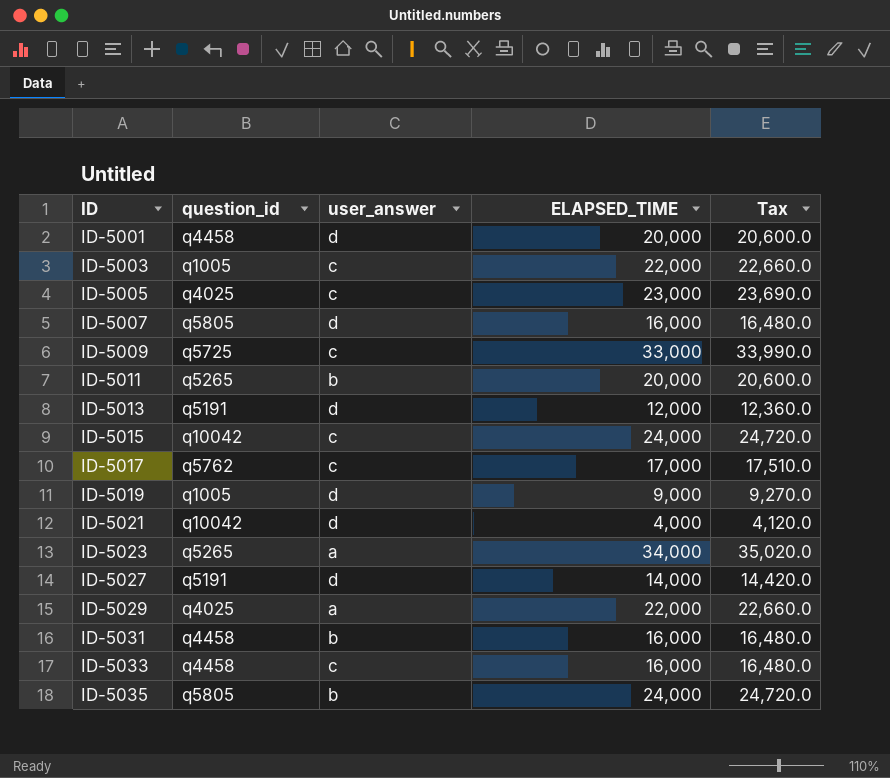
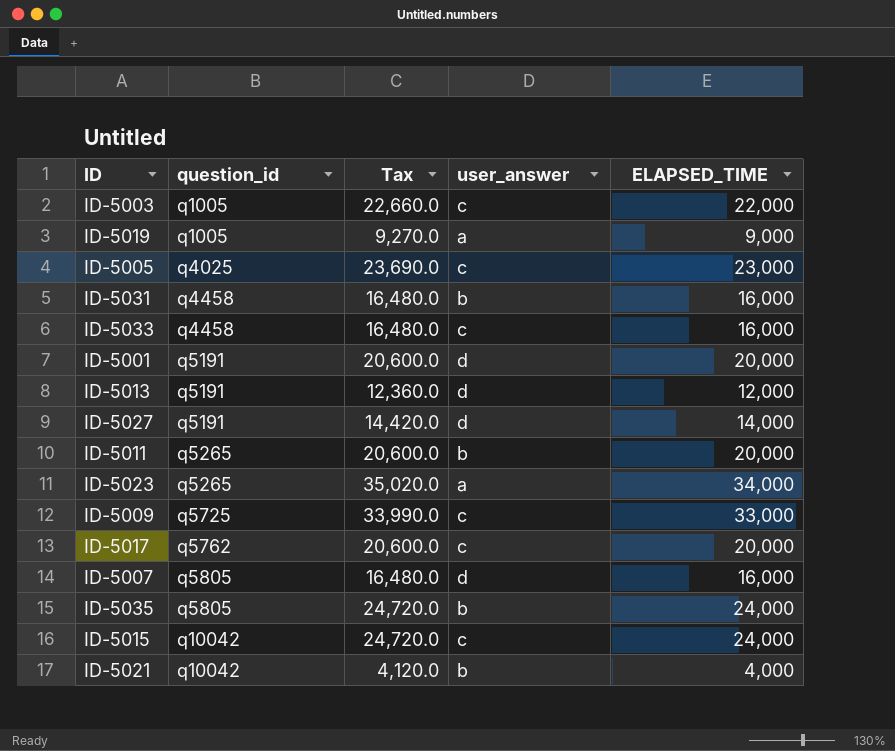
row order: ID ascending -> question_id ascending
column Tax | position: 5 -> 3
row ID-5029: q4025 | a | 22,000 | 22,660.0 -> none
ID-5019 | user_answer: d -> a
ID-5001 | question_id: q4458 -> q5191
ID-5017 | Tax: 17,510.0 -> 20,600.0
ID-5017 | ELAPSED_TIME: 17,000 -> 20,000
ID-5021 | user_answer: d -> b

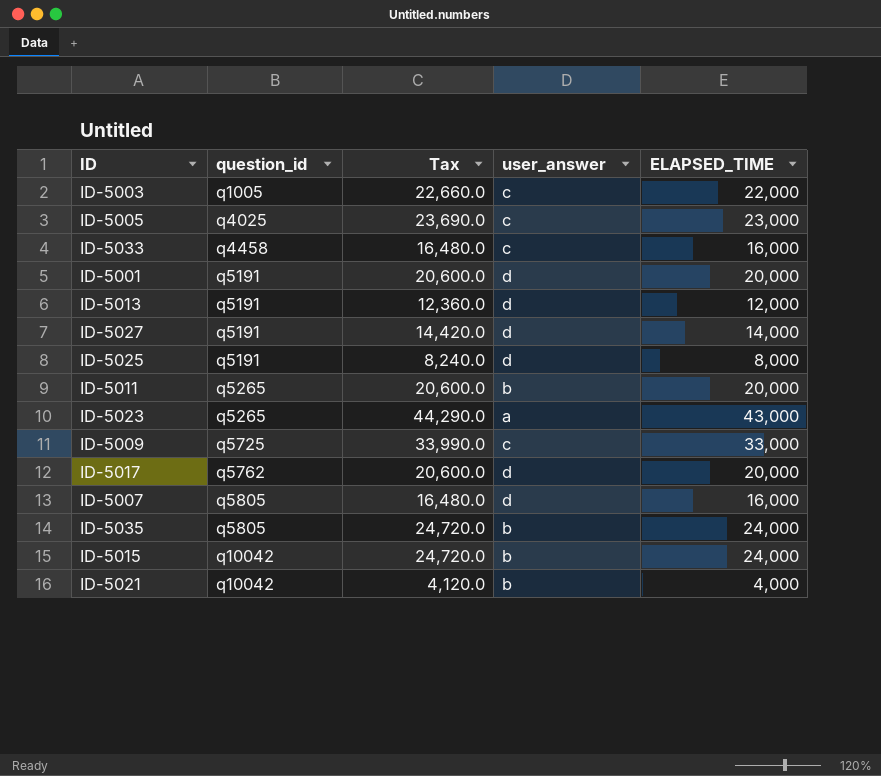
row ID-5019: q1005 | 9,270.0 | a | 9,000 -> none
row ID-5031: q4458 | 16,480.0 | b | 16,000 -> none
row ID-5025: none -> q5191 | 8,240.0 | d | 8,000
ID-5023 | Tax: 35,020.0 -> 44,290.0
ID-5023 | ELAPSED_TIME: 34,000 -> 43,000
ID-5017 | user_answer: c -> d
ID-5015 | user_answer: c -> b

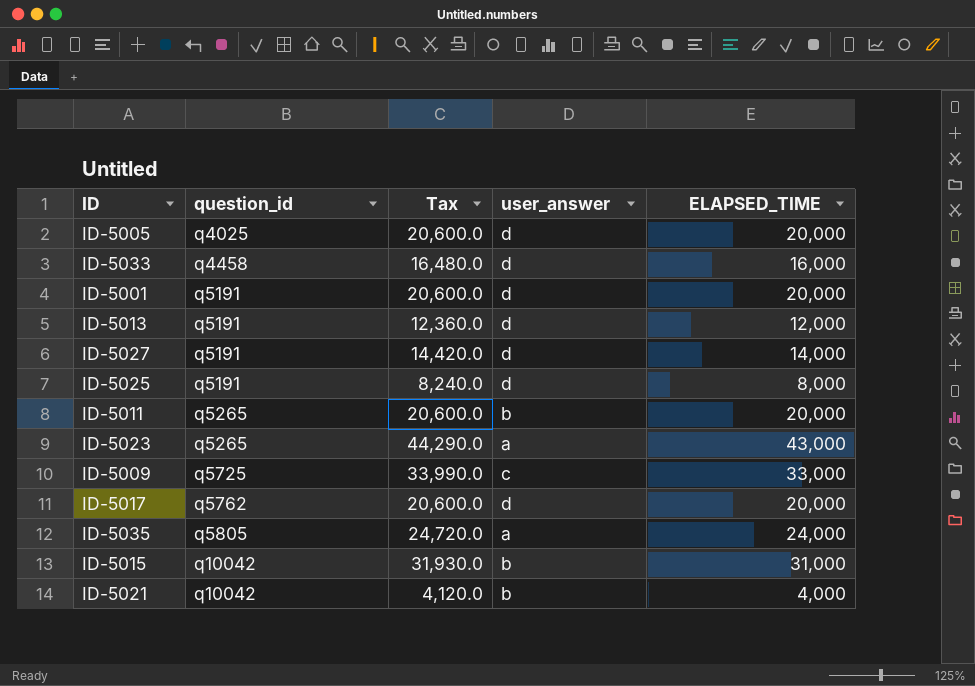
row ID-5003: q1005 | 22,660.0 | c | 22,000 -> none
row ID-5007: q5805 | 16,480.0 | d | 16,000 -> none
ID-5005 | Tax: 23,690.0 -> 20,600.0
ID-5005 | user_answer: c -> d
ID-5005 | ELAPSED_TIME: 23,000 -> 20,000
ID-5033 | user_answer: c -> d
ID-5035 | user_answer: b -> a
ID-5015 | Tax: 24,720.0 -> 31,930.0
ID-5015 | ELAPSED_TIME: 24,000 -> 31,000

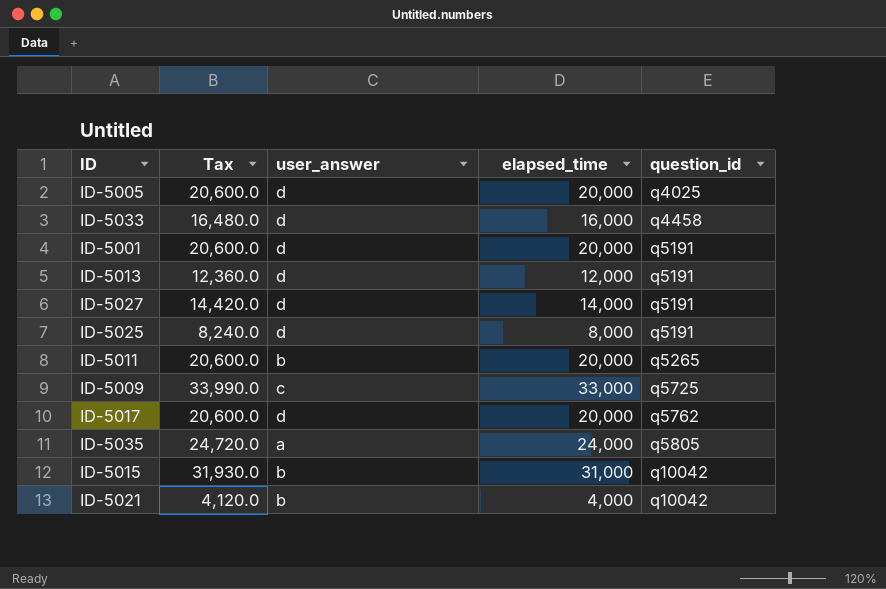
column name: ELAPSED_TIME -> elapsed_time
column question_id | position: 2 -> 5
row ID-5023: q5265 | 44,290.0 | a | 43,000 -> none

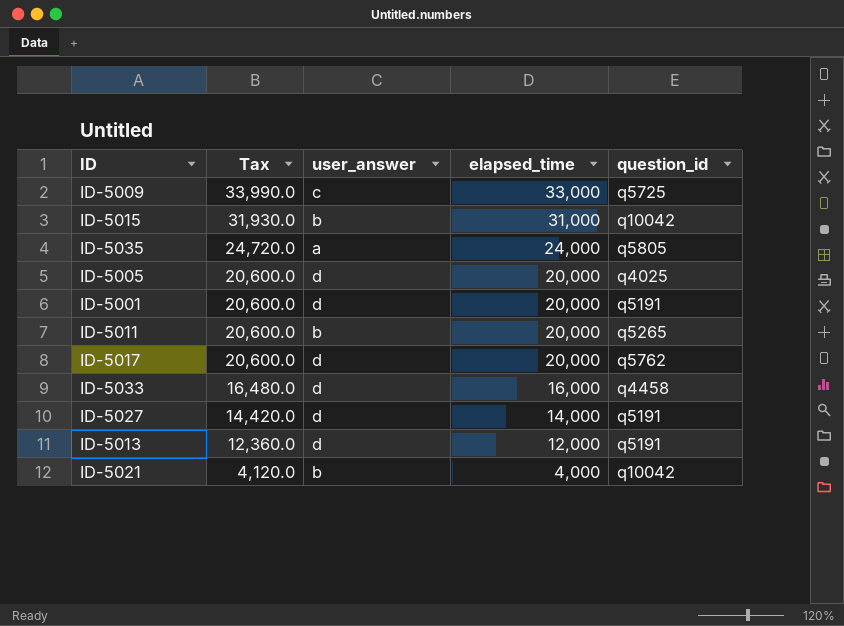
row order: question_id ascending -> Tax descending
row ID-5025: 8,240.0 | d | 8,000 | q5191 -> none

